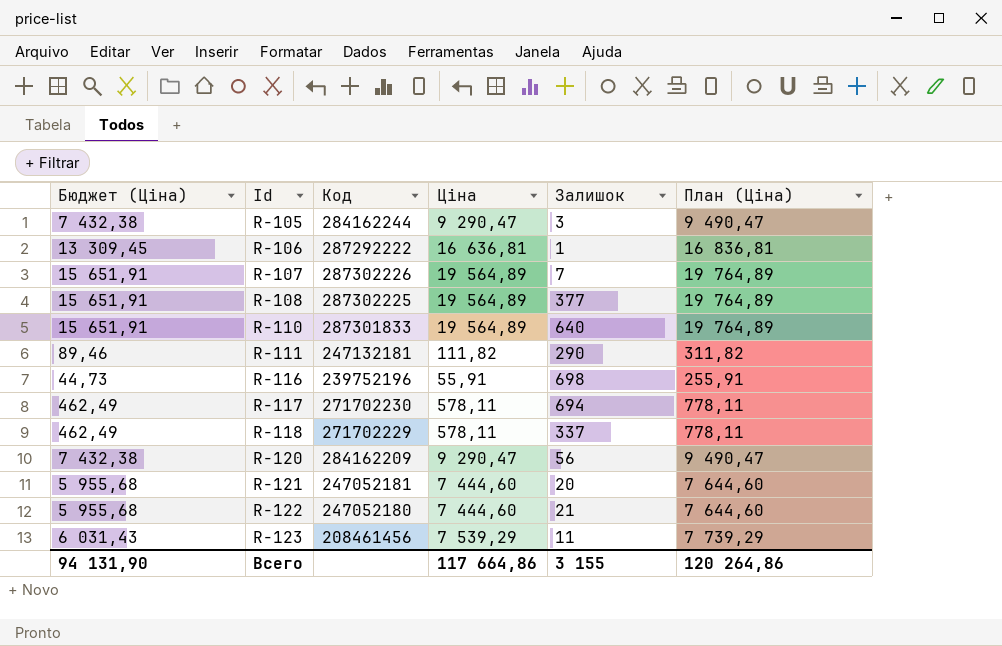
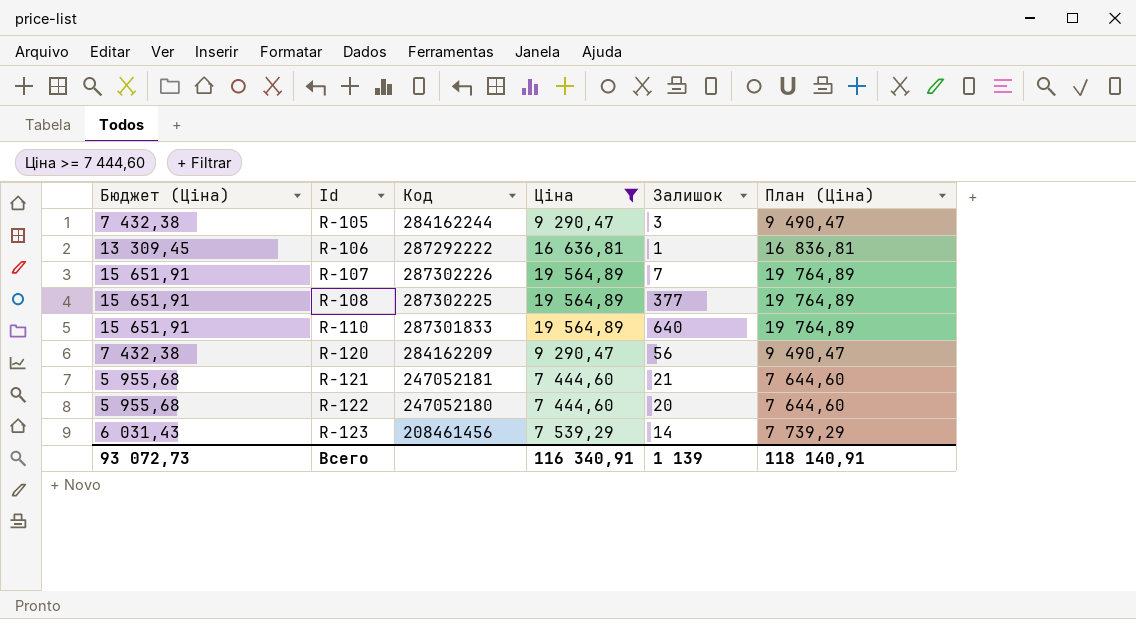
filter: none -> Ціна >= 7 444,60
R-121 | Залишок: 20 -> 21
R-122 | Залишок: 21 -> 20
R-123 | Залишок: 11 -> 14
Всего | Бюджет (Ціна): 94 131,90 -> 93 072,73
Всего | Ціна: 117 664,86 -> 116 340,91
Всего | Залишок: 3 155 -> 1 139
Всего | План (Ціна): 120 264,86 -> 118 140,91

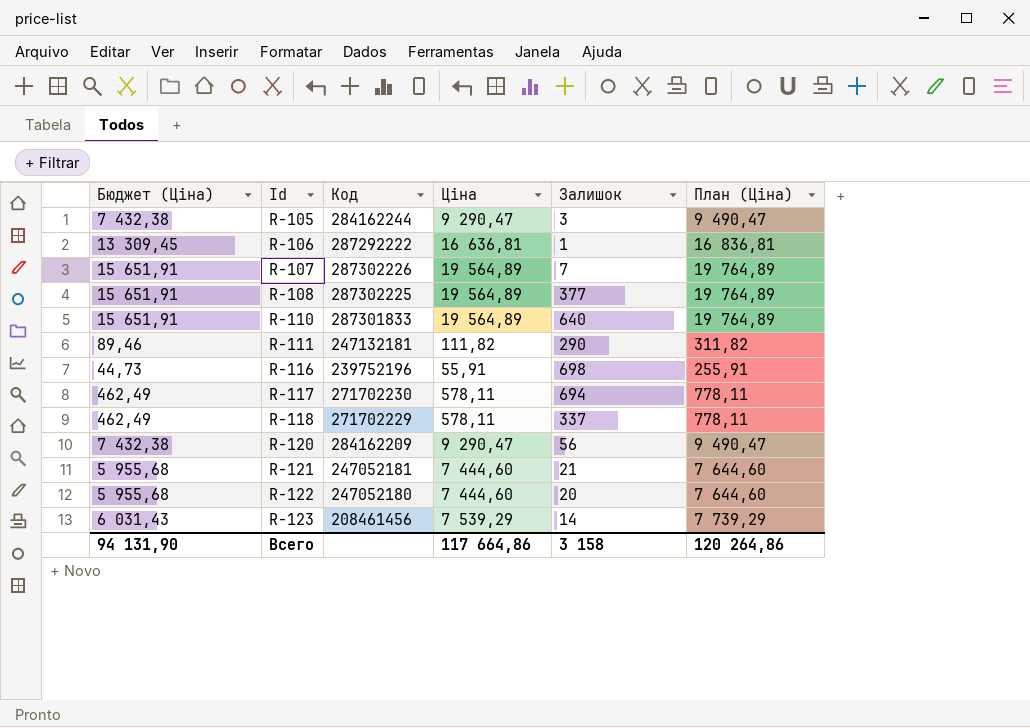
filter: Ціна >= 7 444,60 -> none
Всего | Бюджет (Ціна): 93 072,73 -> 94 131,90
Всего | Ціна: 116 340,91 -> 117 664,86
Всего | Залишок: 1 139 -> 3 158
Всего | План (Ціна): 118 140,91 -> 120 264,86

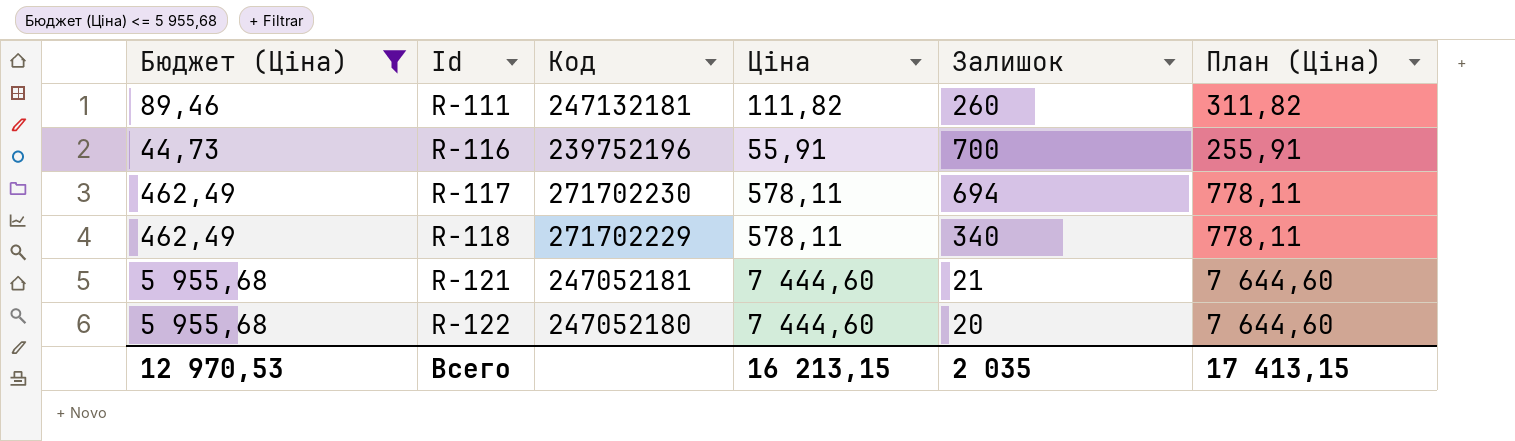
filter: none -> Бюджет (Ціна) <= 5 955,68
R-111 | Залишок: 290 -> 260
R-116 | Залишок: 698 -> 700
R-118 | Залишок: 337 -> 340
Всего | Бюджет (Ціна): 94 131,90 -> 12 970,53
Всего | Ціна: 117 664,86 -> 16 213,15
Всего | Залишок: 3 158 -> 2 035
Всего | План (Ціна): 120 264,86 -> 17 413,15

